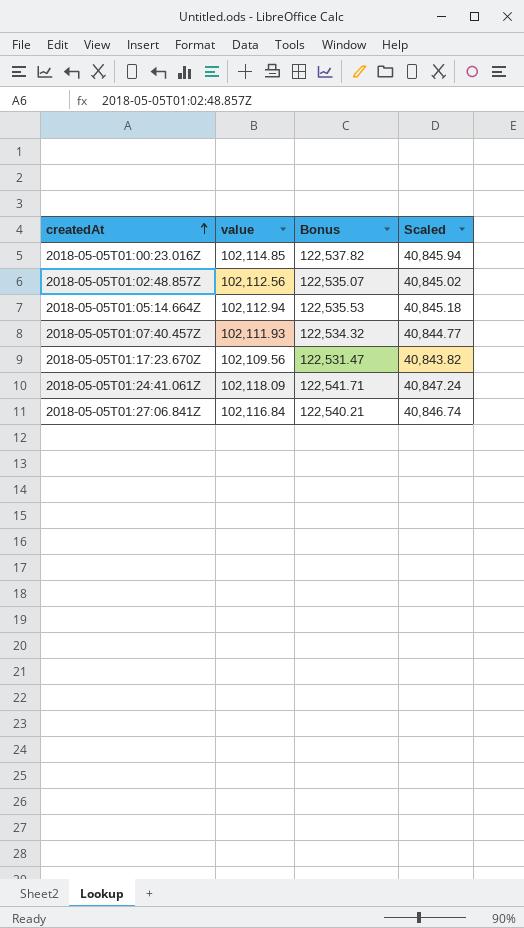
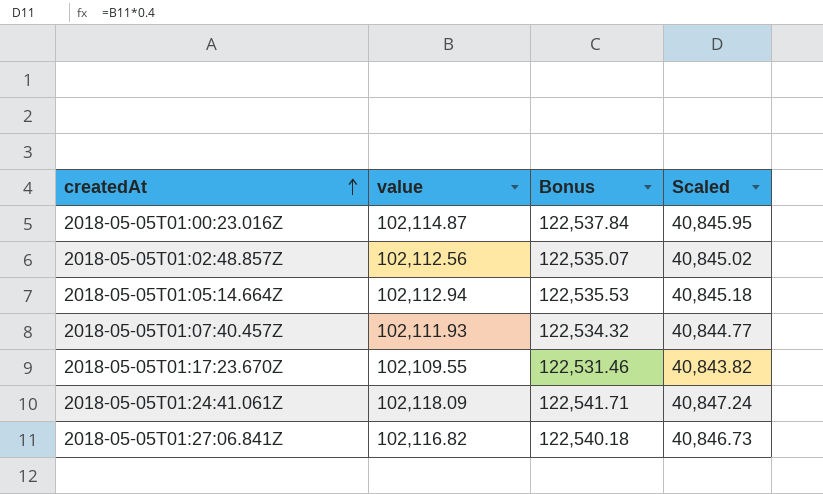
2018-05-05T01:00:23.016Z | value: 102,114.85 -> 102,114.87
2018-05-05T01:00:23.016Z | Bonus: 122,537.82 -> 122,537.84
2018-05-05T01:00:23.016Z | Scaled: 40,845.94 -> 40,845.95
2018-05-05T01:17:23.670Z | value: 102,109.56 -> 102,109.55
2018-05-05T01:17:23.670Z | Bonus: 122,531.47 -> 122,531.46
2018-05-05T01:27:06.841Z | value: 102,116.84 -> 102,116.82
2018-05-05T01:27:06.841Z | Bonus: 122,540.21 -> 122,540.18
2018-05-05T01:27:06.841Z | Scaled: 40,846.74 -> 40,846.73

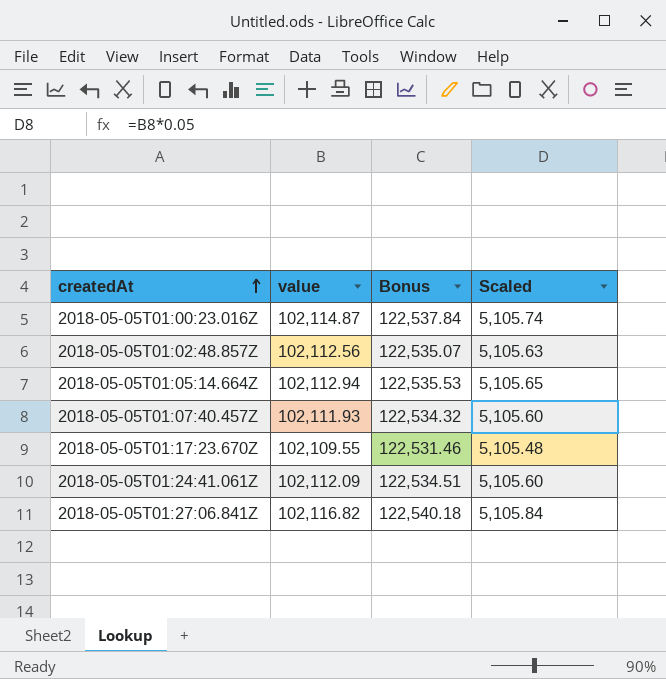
column Scaled | formula: [value] * 0.4 -> [value] * 0.05
2018-05-05T01:24:41.061Z | value: 102,118.09 -> 102,112.09
2018-05-05T01:24:41.061Z | Bonus: 122,541.71 -> 122,534.51

